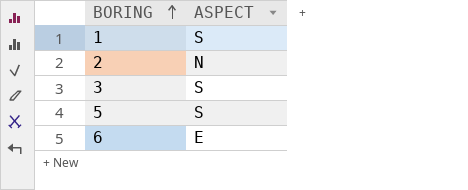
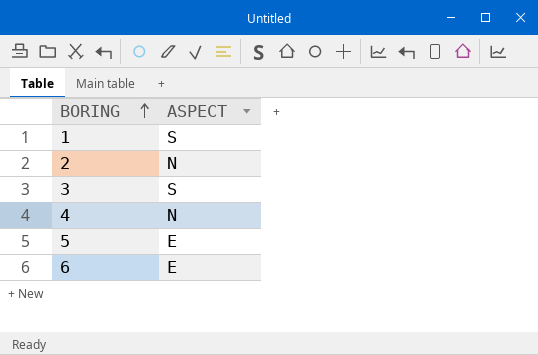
row 4: none -> N
5 | ASPECT: S -> E

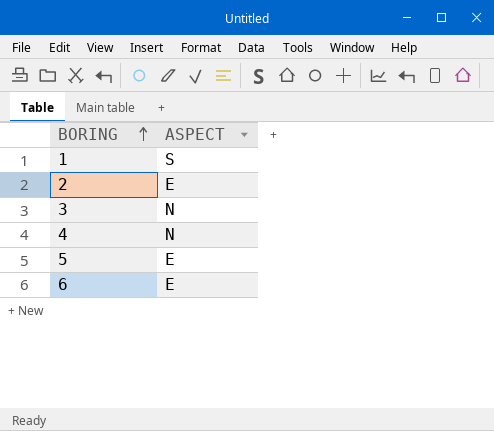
2 | ASPECT: N -> E
3 | ASPECT: S -> N

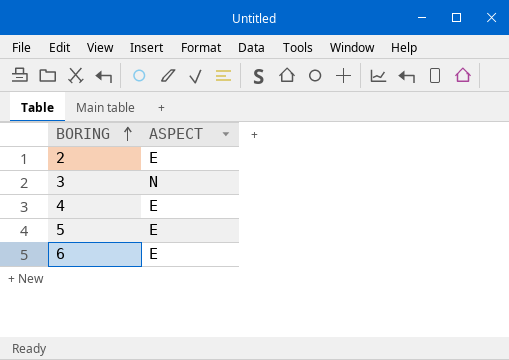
row 1: S -> none
4 | ASPECT: N -> E

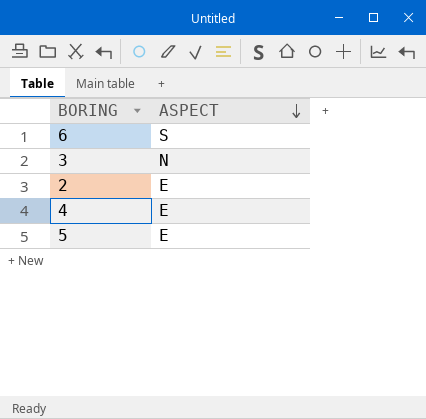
row order: BORING ascending -> ASPECT descending
6 | ASPECT: E -> S

